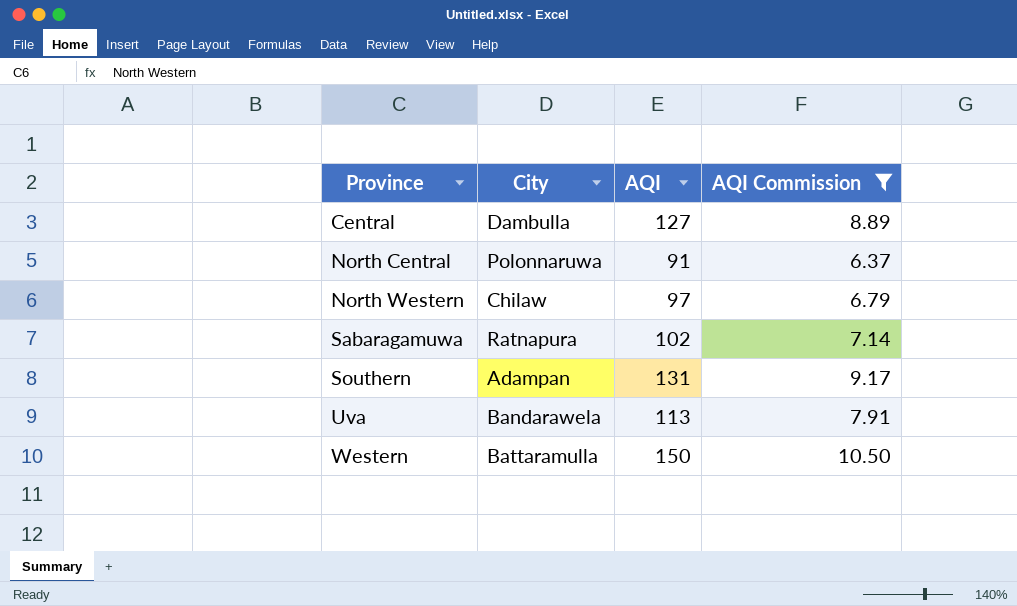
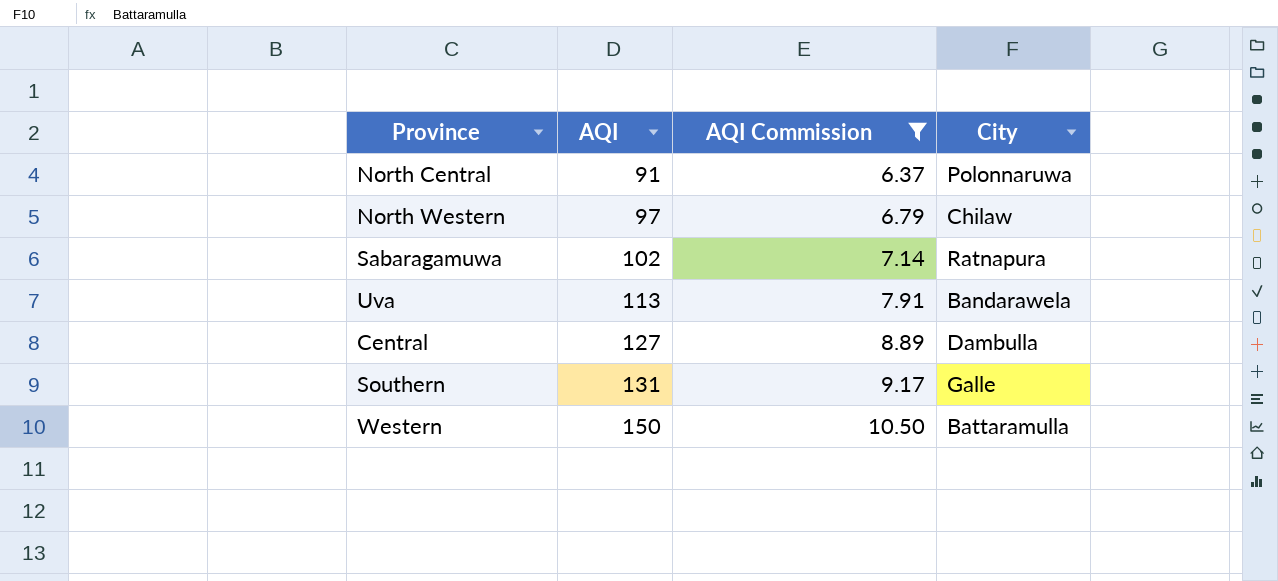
row order: Province ascending -> AQI ascending
column City | position: 2 -> 4
Southern | City: Adampan -> Galle

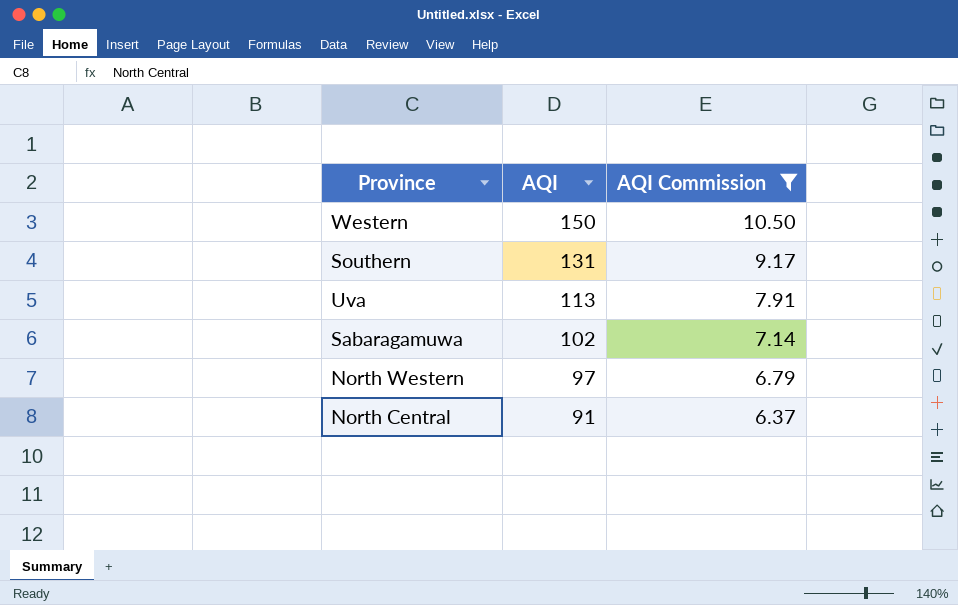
row order: AQI ascending -> AQI descending
column City | position: 4 -> none
row Central: 127 | 8.89 | Dambulla -> none

